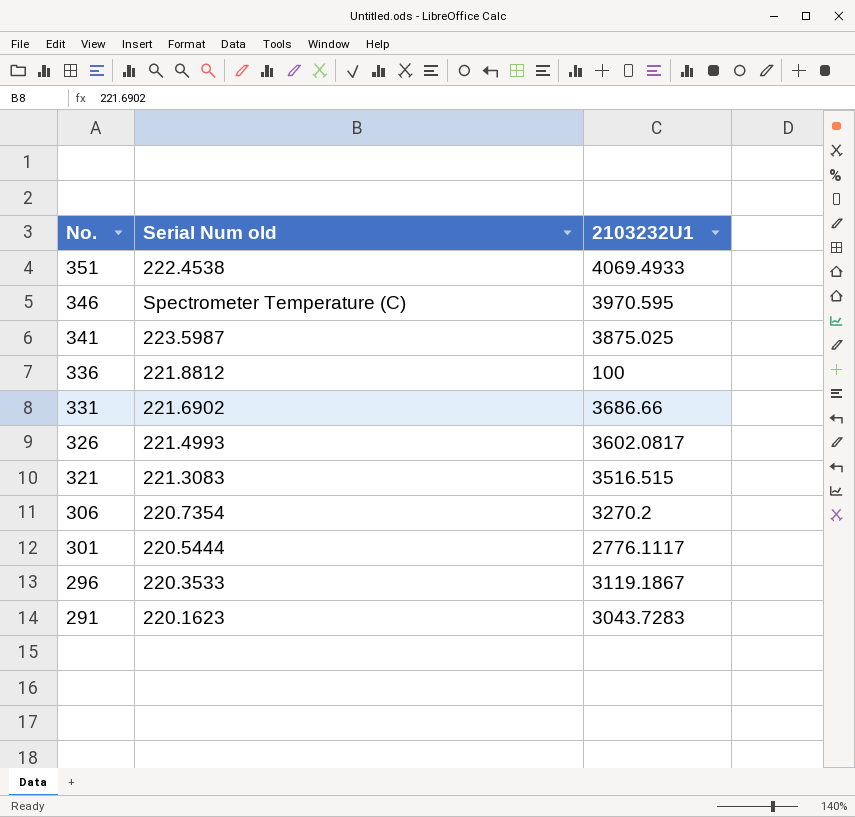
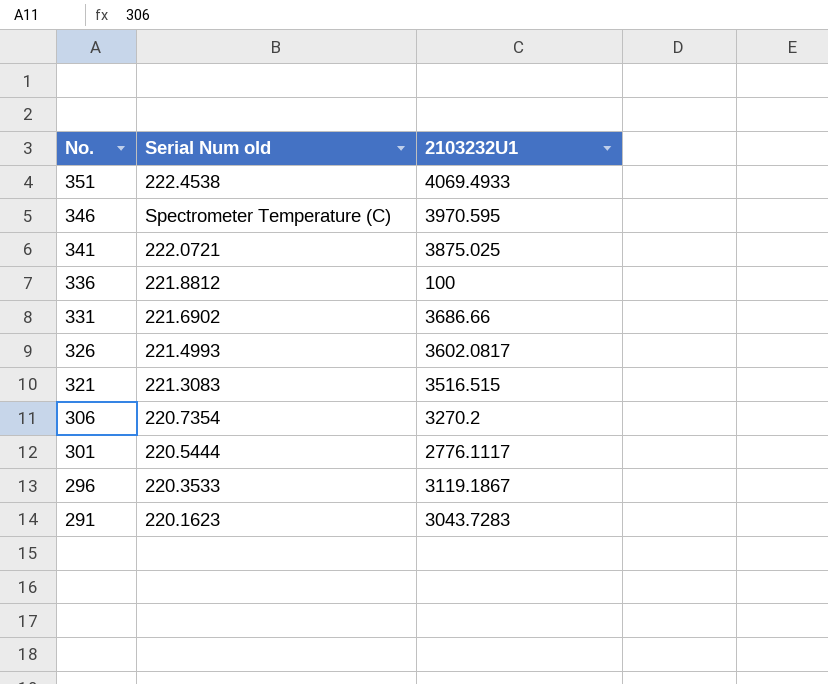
341 | Serial Num old: 223.5987 -> 222.0721

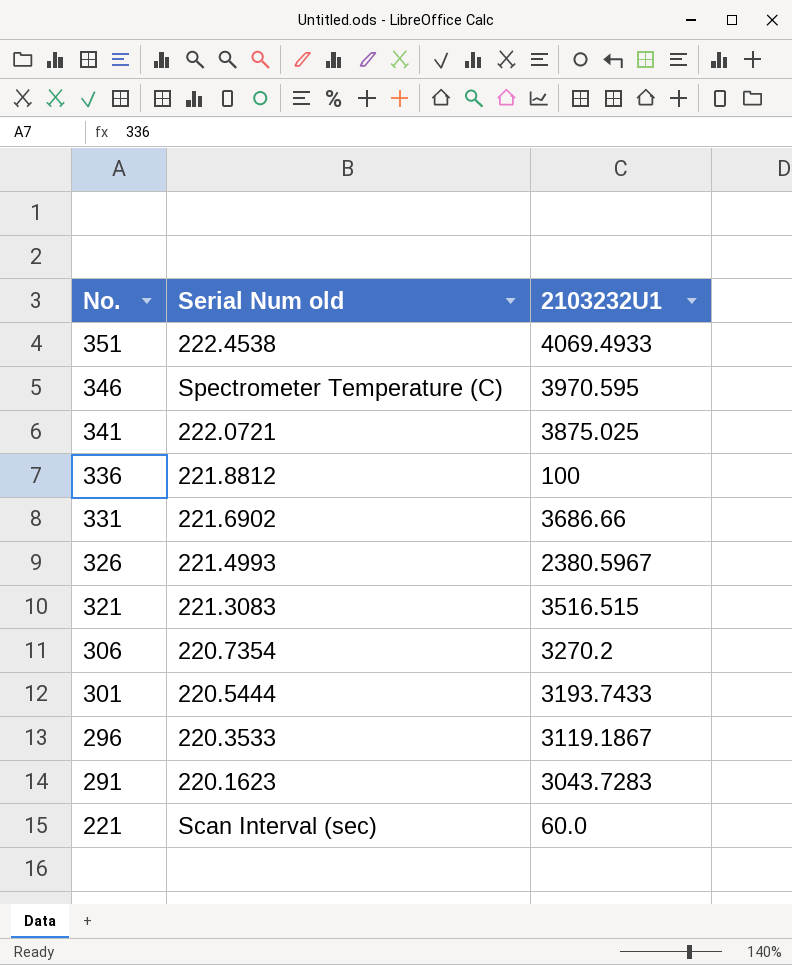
326 | 2103232U1: 3602.0817 -> 2380.5967
301 | 2103232U1: 2776.1117 -> 3193.7433
row 221: none -> Scan Interval (sec) | 60.0

